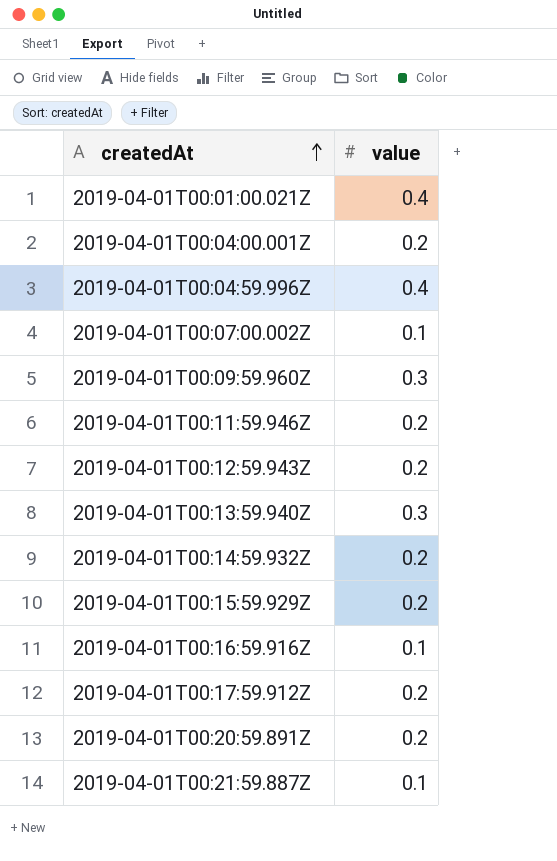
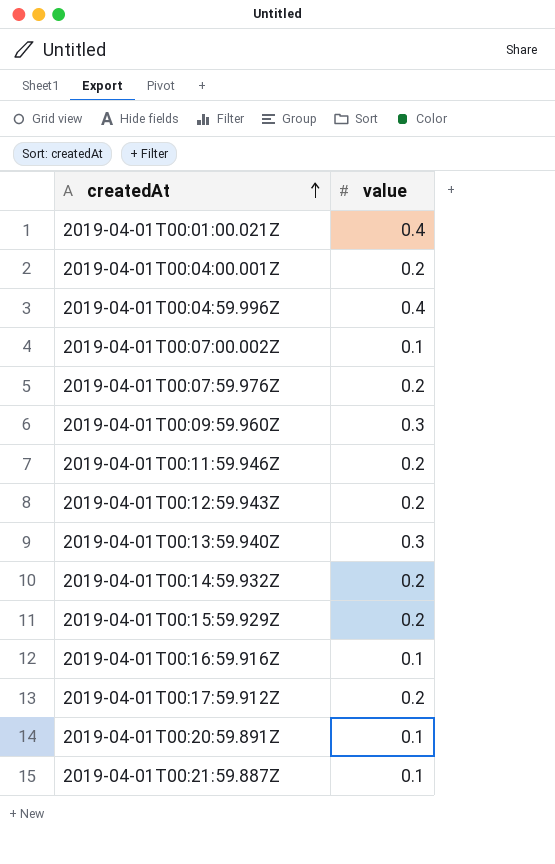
row 2019-04-01T00:07:59.976Z: none -> 0.2
2019-04-01T00:20:59.891Z | value: 0.2 -> 0.1

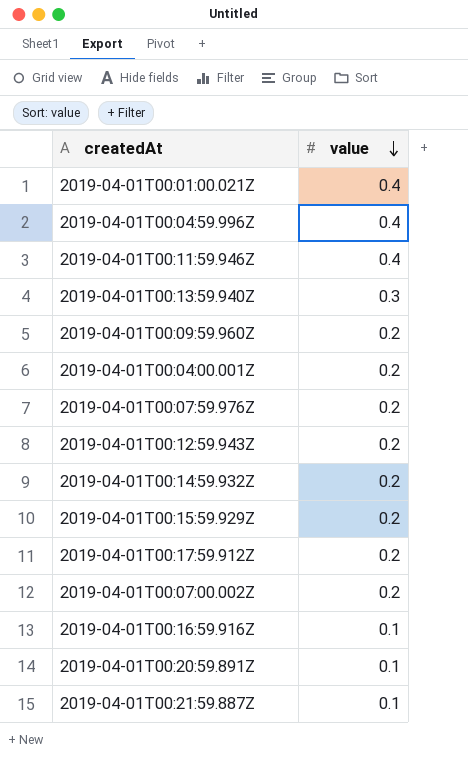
row order: createdAt ascending -> value descending
2019-04-01T00:11:59.946Z | value: 0.2 -> 0.4
2019-04-01T00:09:59.960Z | value: 0.3 -> 0.2
2019-04-01T00:07:00.002Z | value: 0.1 -> 0.2

